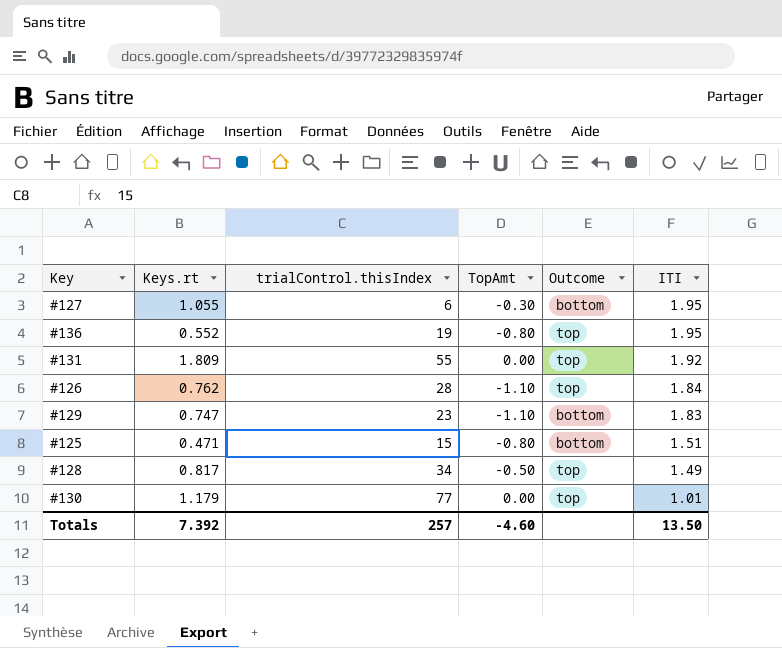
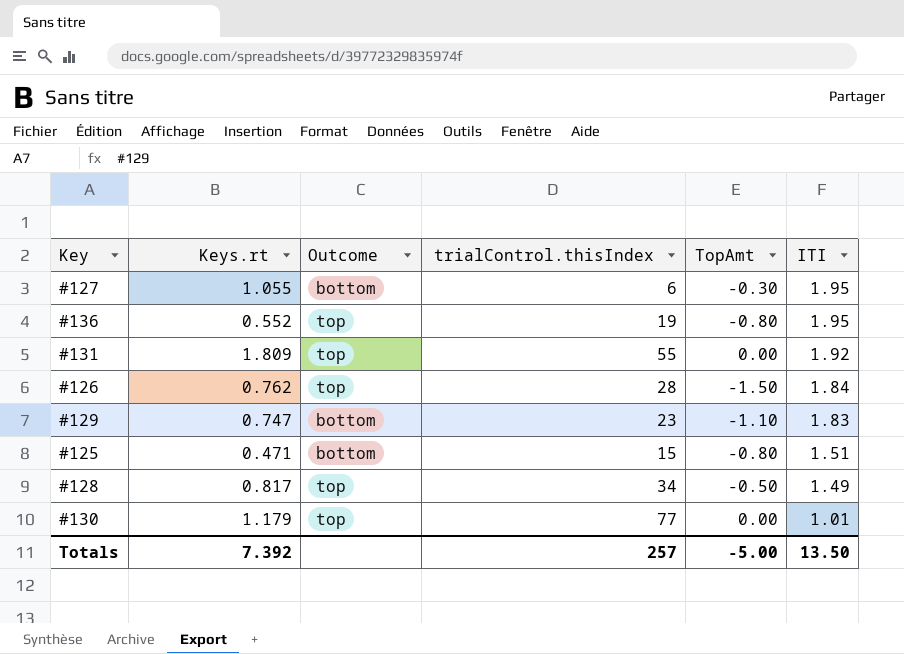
column Outcome | position: 5 -> 3
#126 | TopAmt: -1.10 -> -1.50
Totals | TopAmt: -4.60 -> -5.00

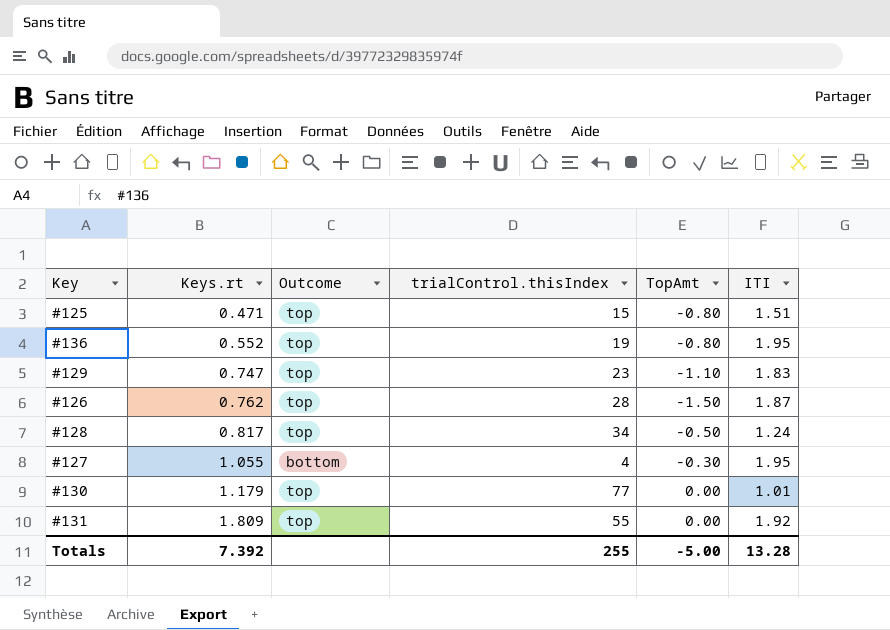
row order: ITI descending -> Keys.rt ascending
#125 | Outcome: bottom -> top
#129 | Outcome: bottom -> top
#126 | ITI: 1.84 -> 1.87
#128 | ITI: 1.49 -> 1.24
#127 | trialControl.thisIndex: 6 -> 4
Totals | trialControl.thisIndex: 257 -> 255
Totals | ITI: 13.50 -> 13.28

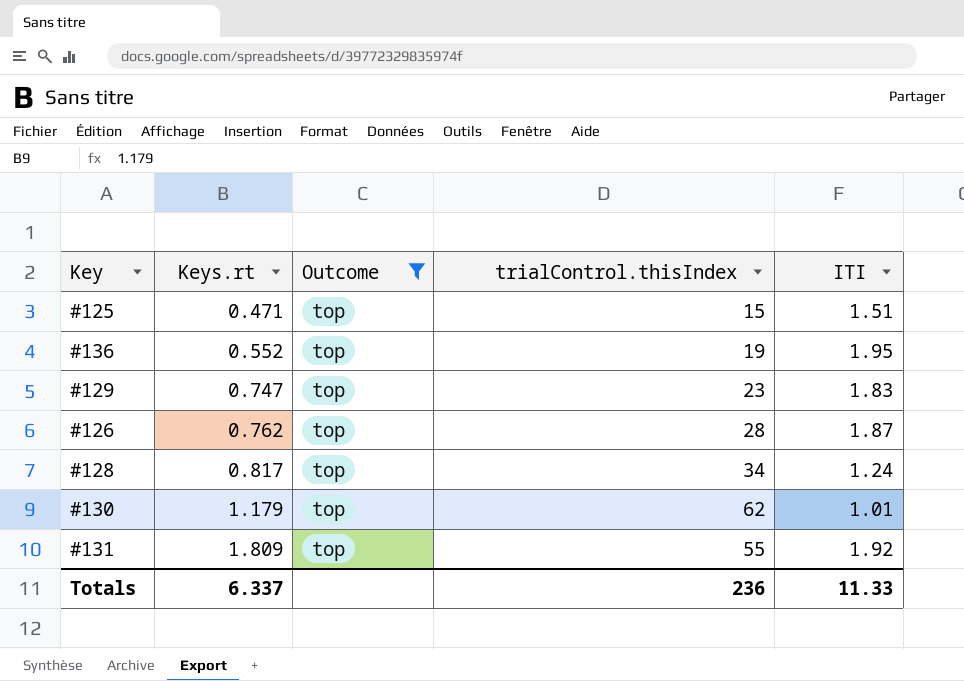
filter: none -> Outcome = top
column TopAmt | position: 5 -> none
#130 | trialControl.thisIndex: 77 -> 62
Totals | Keys.rt: 7.392 -> 6.337
Totals | trialControl.thisIndex: 255 -> 236
Totals | ITI: 13.28 -> 11.33

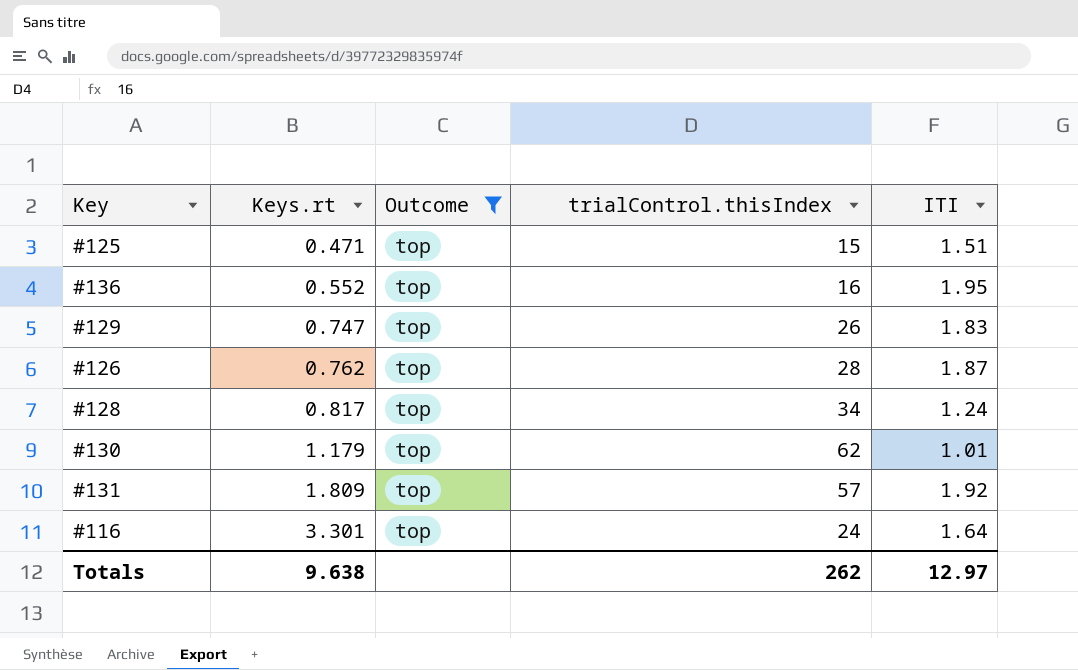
#136 | trialControl.thisIndex: 19 -> 16
#129 | trialControl.thisIndex: 23 -> 26
#131 | trialControl.thisIndex: 55 -> 57
row #116: none -> 3.301 | top | 24 | 1.64
Totals | Keys.rt: 6.337 -> 9.638
Totals | trialControl.thisIndex: 236 -> 262
Totals | ITI: 11.33 -> 12.97

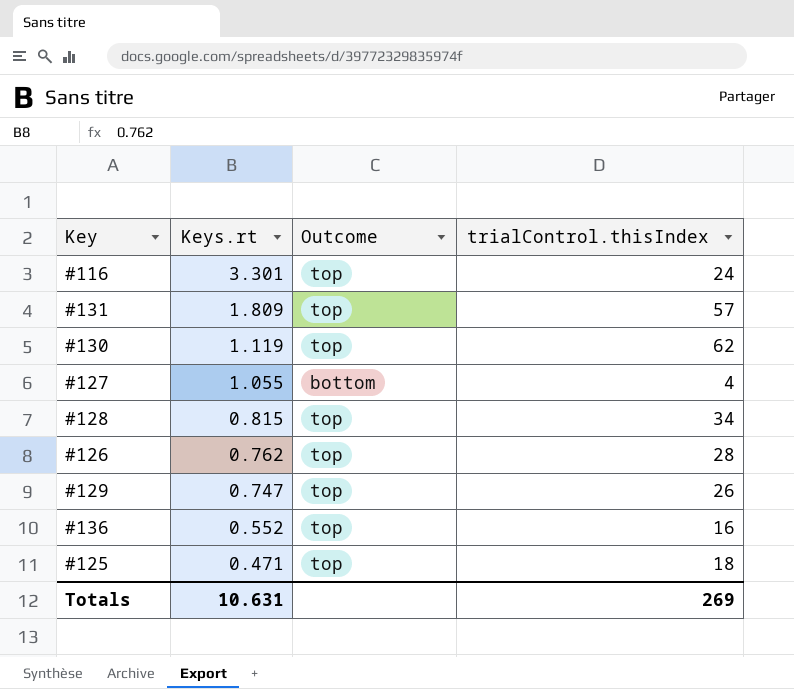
filter: Outcome = top -> none
row order: Keys.rt ascending -> Keys.rt descending
column ITI | position: 5 -> none
#130 | Keys.rt: 1.179 -> 1.119
#128 | Keys.rt: 0.817 -> 0.815
#125 | trialControl.thisIndex: 15 -> 18
Totals | Keys.rt: 9.638 -> 10.631
Totals | trialControl.thisIndex: 262 -> 269

